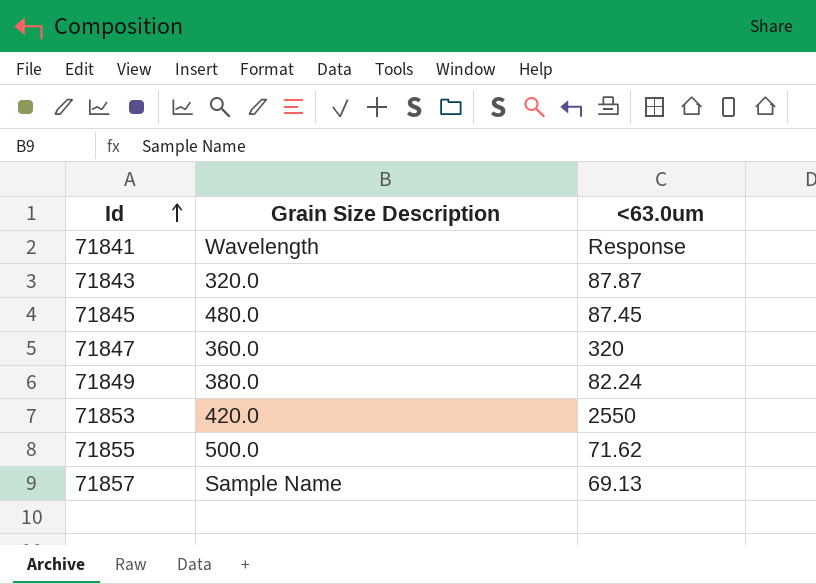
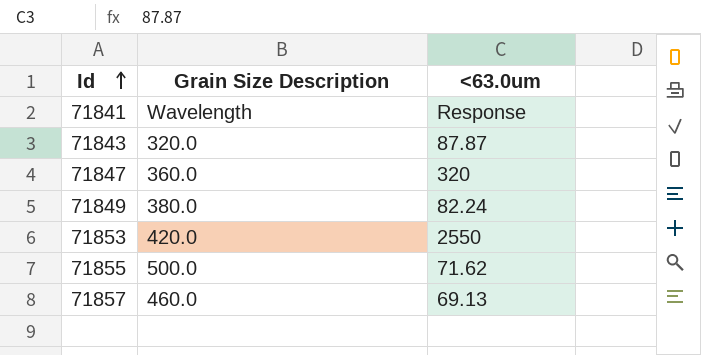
row 71845: 480.0 | 87.45 -> none
71857 | Grain Size Description: Sample Name -> 460.0

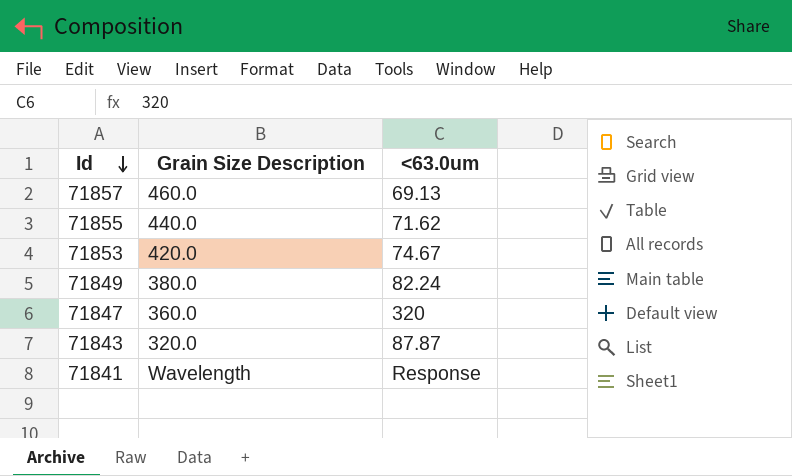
row order: Id ascending -> Id descending
71855 | Grain Size Description: 500.0 -> 440.0
71853 | <63.0um: 2550 -> 74.67

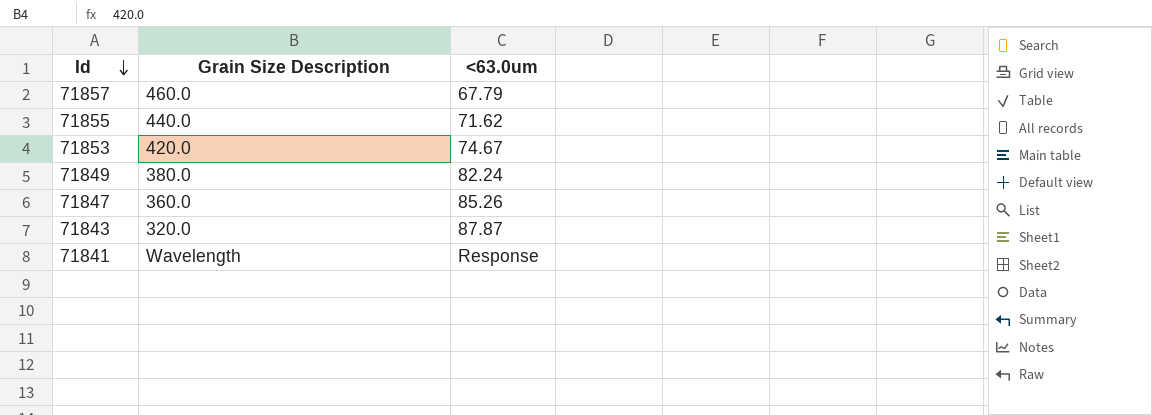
71857 | <63.0um: 69.13 -> 67.79
71847 | <63.0um: 320 -> 85.26

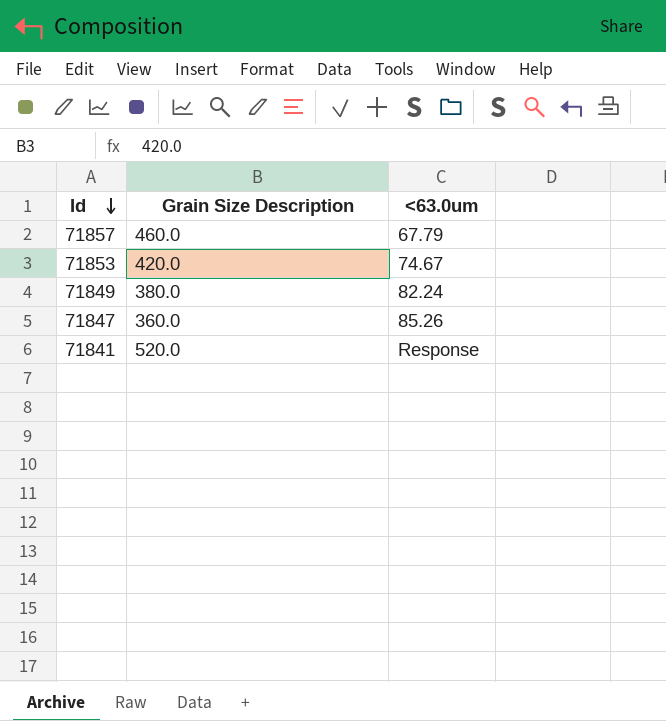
row 71855: 440.0 | 71.62 -> none
row 71843: 320.0 | 87.87 -> none
71841 | Grain Size Description: Wavelength -> 520.0

